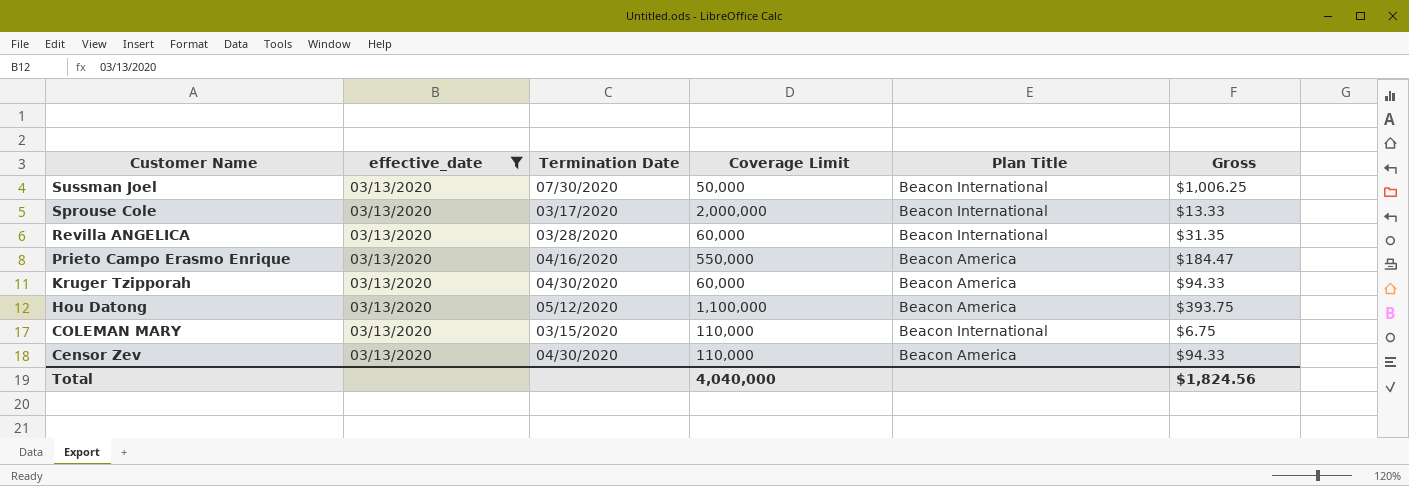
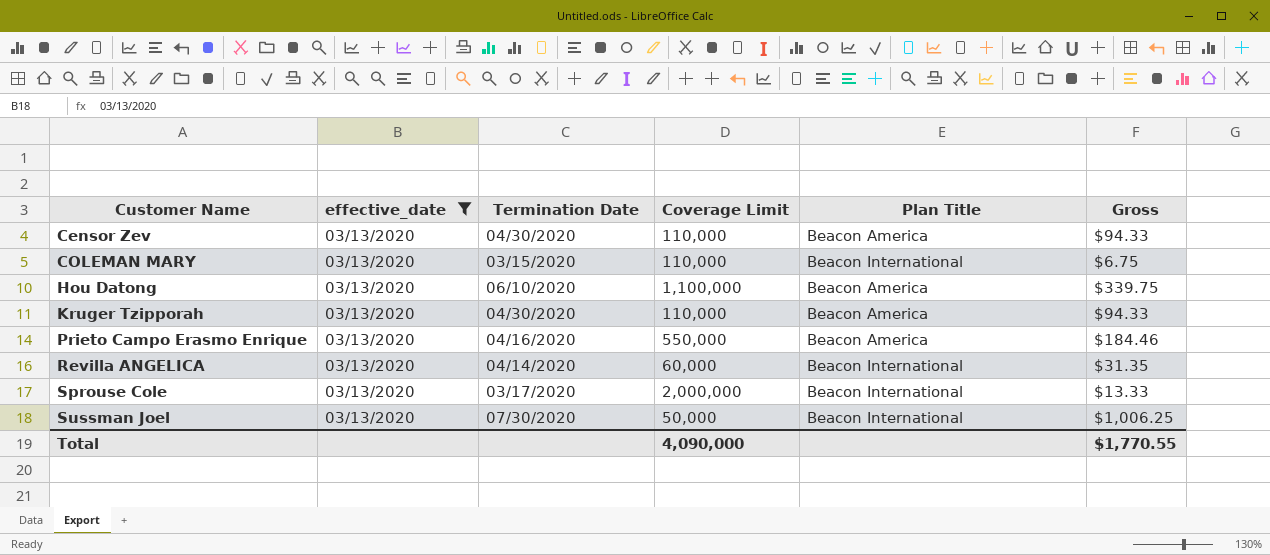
row order: Customer Name descending -> Customer Name ascending
Hou Datong | Termination Date: 05/12/2020 -> 06/10/2020
Hou Datong | Gross: $393.75 -> $339.75
Kruger Tzipporah | Coverage Limit: 60,000 -> 110,000
Prieto Campo Erasmo Enrique | Gross: $184.47 -> $184.46
Revilla ANGELICA | Termination Date: 03/28/2020 -> 04/14/2020
Total | Coverage Limit: 4,040,000 -> 4,090,000
Total | Gross: $1,824.56 -> $1,770.55

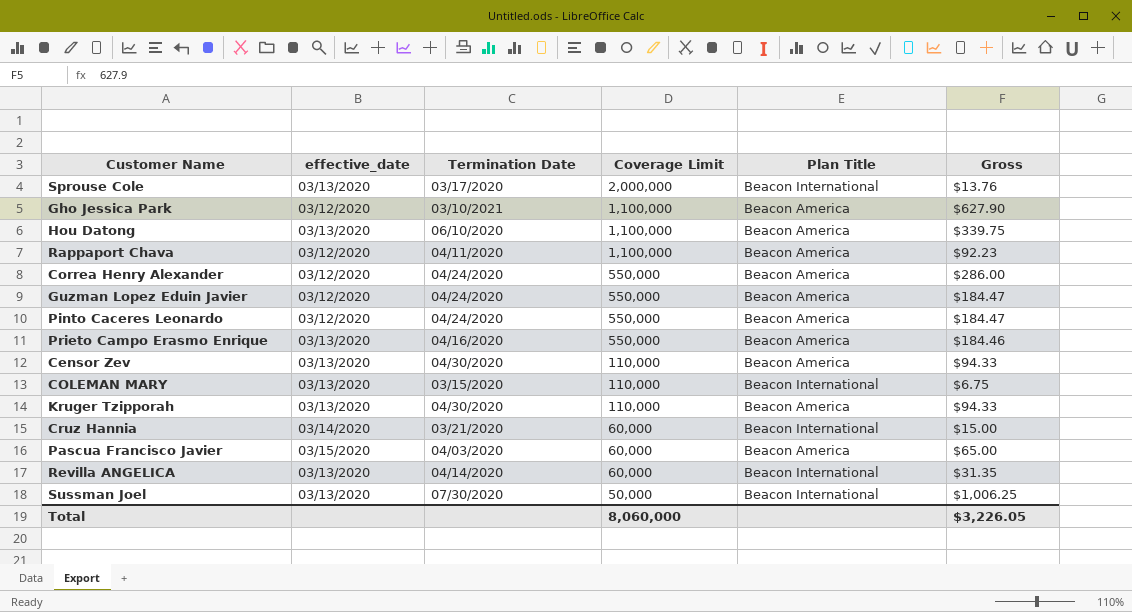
filter: effective_date = 03/13/2020 -> none
row order: Customer Name ascending -> Coverage Limit descending
Sprouse Cole | Gross: $13.33 -> $13.76
Total | Coverage Limit: 4,090,000 -> 8,060,000
Total | Gross: $1,770.55 -> $3,226.05

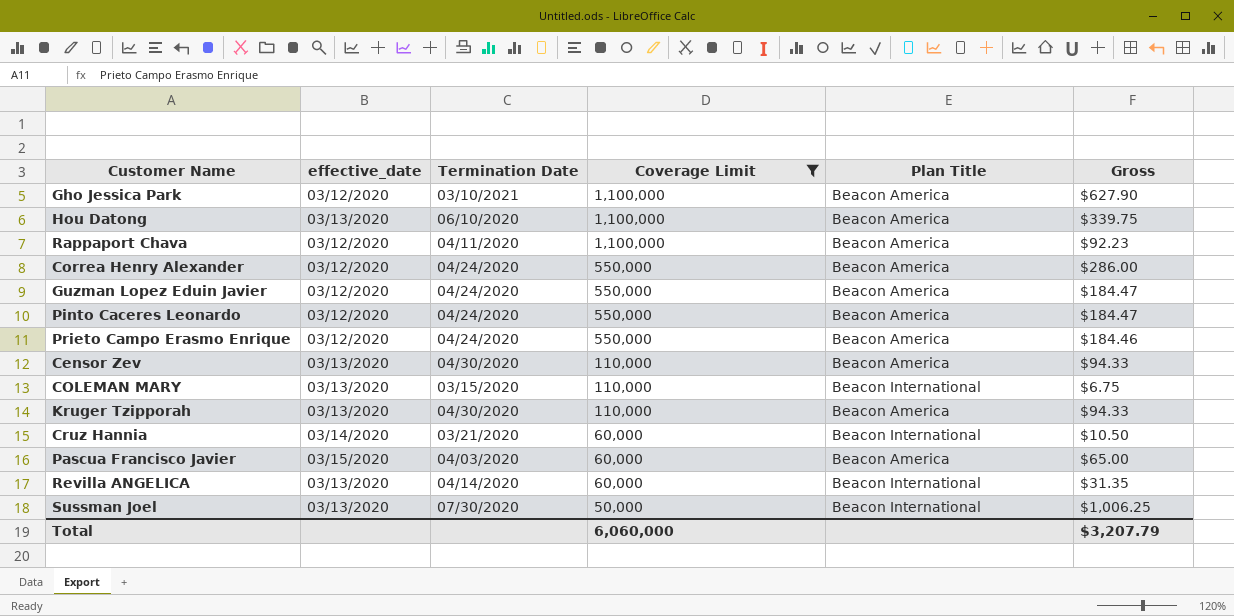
filter: none -> Coverage Limit != 2,000,000
Prieto Campo Erasmo Enrique | effective_date: 03/13/2020 -> 03/12/2020
Prieto Campo Erasmo Enrique | Termination Date: 04/16/2020 -> 04/24/2020
Cruz Hannia | Gross: $15.00 -> $10.50
Total | Coverage Limit: 8,060,000 -> 6,060,000
Total | Gross: $3,226.05 -> $3,207.79

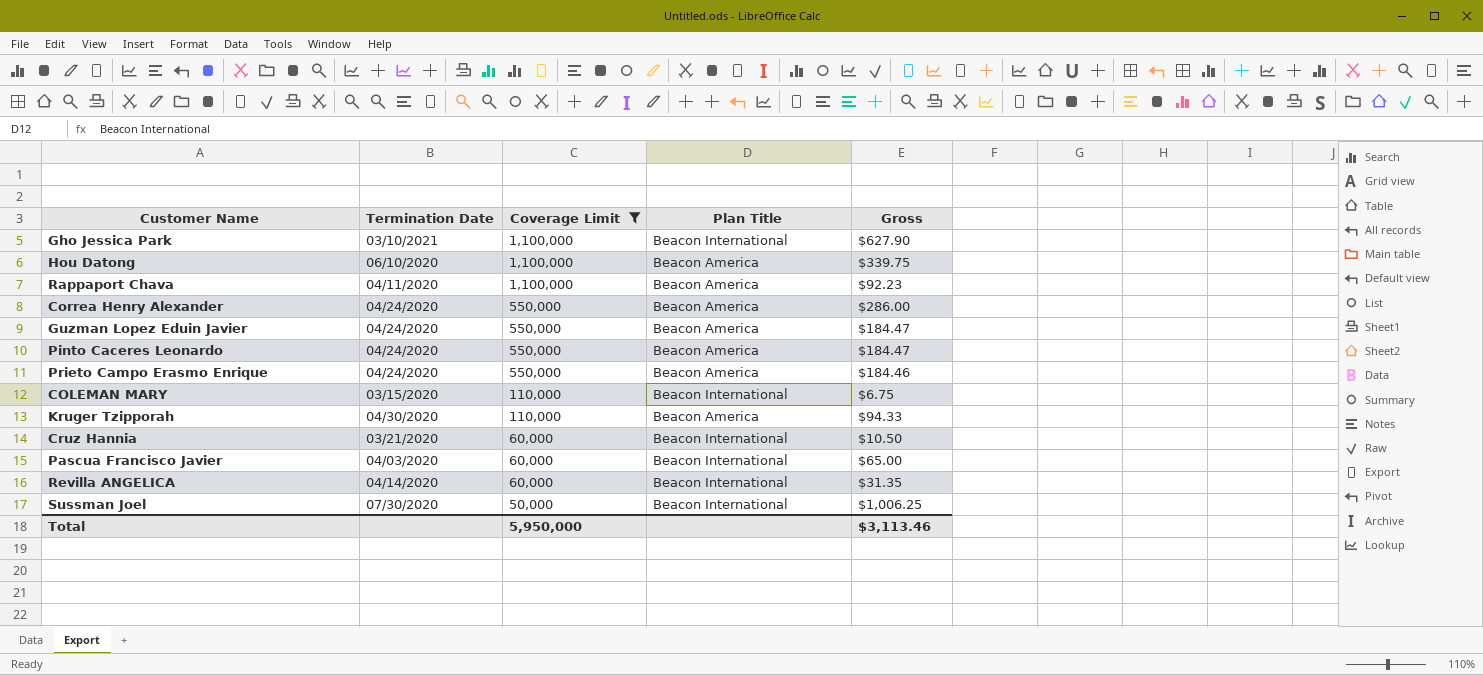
column effective_date | position: 2 -> none
row Censor Zev: 03/13/2020 | 04/30/2020 | 110,000 | Beacon America | $94.33 -> none
Gho Jessica Park | Plan Title: Beacon America -> Beacon International
Pascua Francisco Javier | Plan Title: Beacon America -> Beacon International
Total | Coverage Limit: 6,060,000 -> 5,950,000
Total | Gross: $3,207.79 -> $3,113.46

